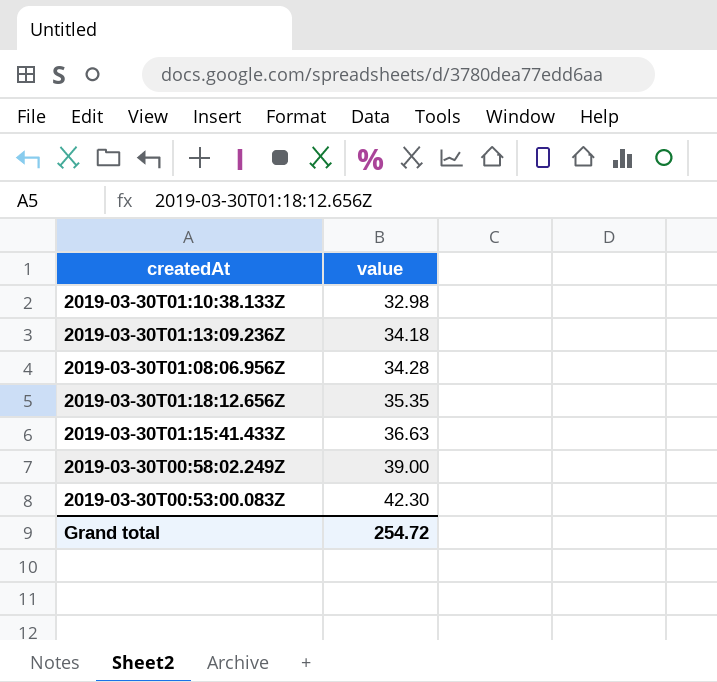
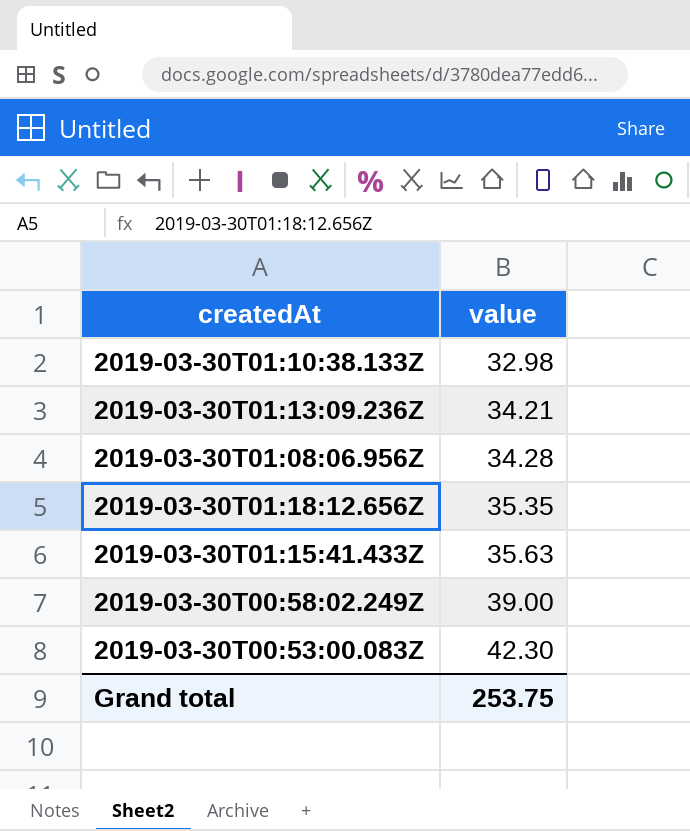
2019-03-30T01:13:09.236Z | value: 34.18 -> 34.21
2019-03-30T01:15:41.433Z | value: 36.63 -> 35.63
Grand total | value: 254.72 -> 253.75

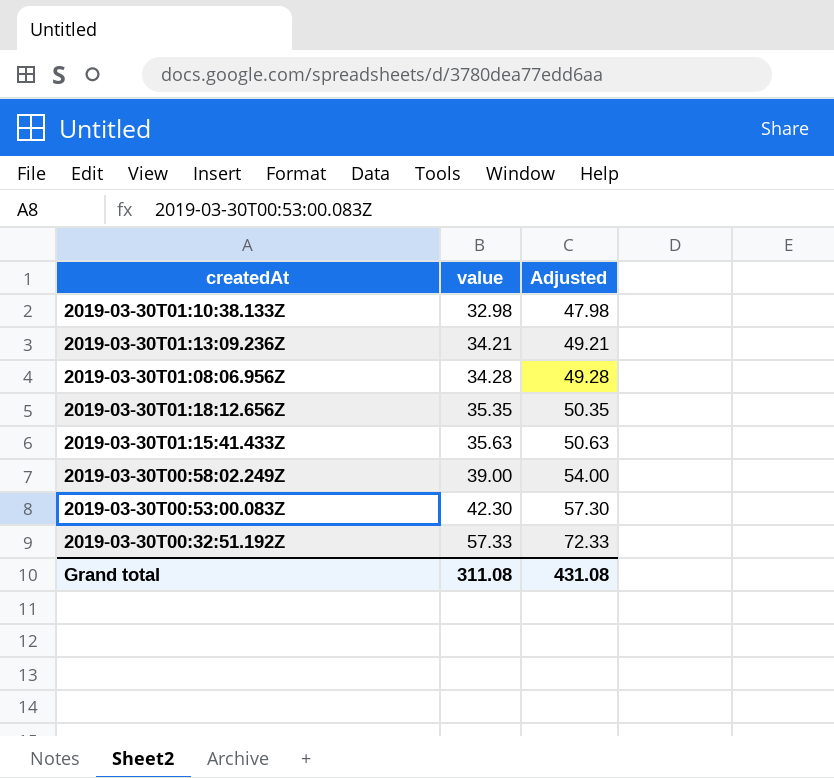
column Adjusted | formula: none -> [value] + 15
row 2019-03-30T00:32:51.192Z: none -> 57.33 | 72.33
Grand total | value: 253.75 -> 311.08

